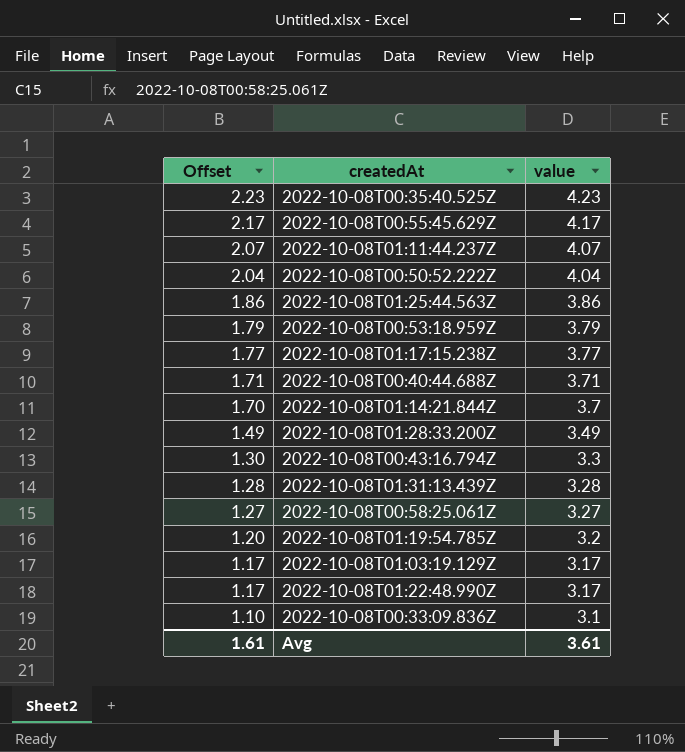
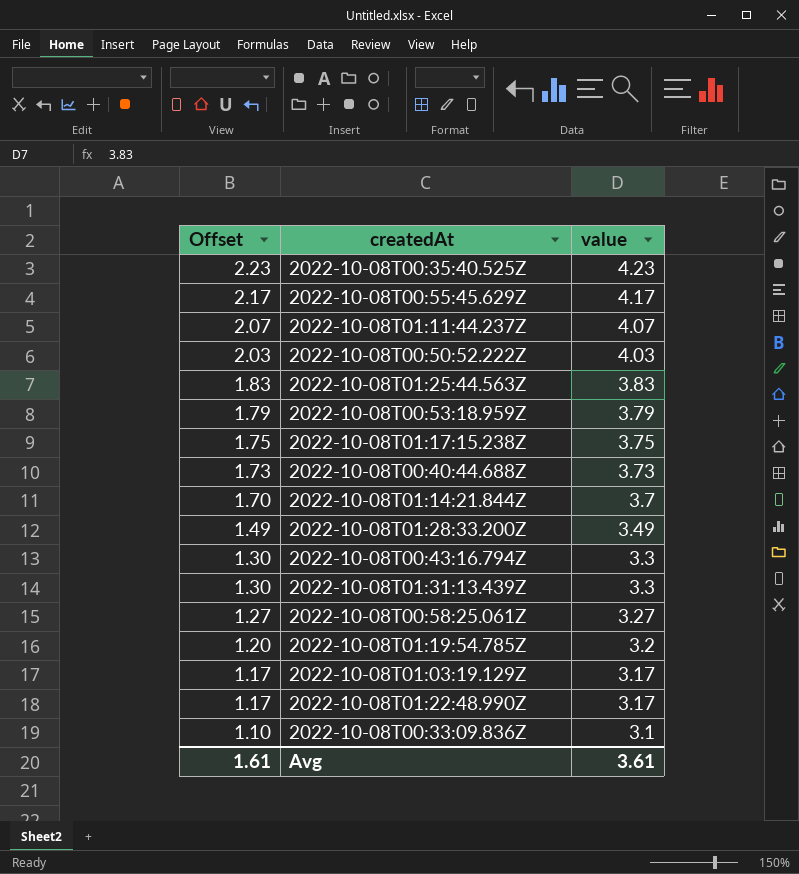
2022-10-08T00:50:52.222Z | Offset: 2.04 -> 2.03
2022-10-08T00:50:52.222Z | value: 4.04 -> 4.03
2022-10-08T01:25:44.563Z | Offset: 1.86 -> 1.83
2022-10-08T01:25:44.563Z | value: 3.86 -> 3.83
2022-10-08T01:17:15.238Z | Offset: 1.77 -> 1.75
2022-10-08T01:17:15.238Z | value: 3.77 -> 3.75
2022-10-08T00:40:44.688Z | Offset: 1.71 -> 1.73
2022-10-08T00:40:44.688Z | value: 3.71 -> 3.73
2022-10-08T01:31:13.439Z | Offset: 1.28 -> 1.30
2022-10-08T01:31:13.439Z | value: 3.28 -> 3.3

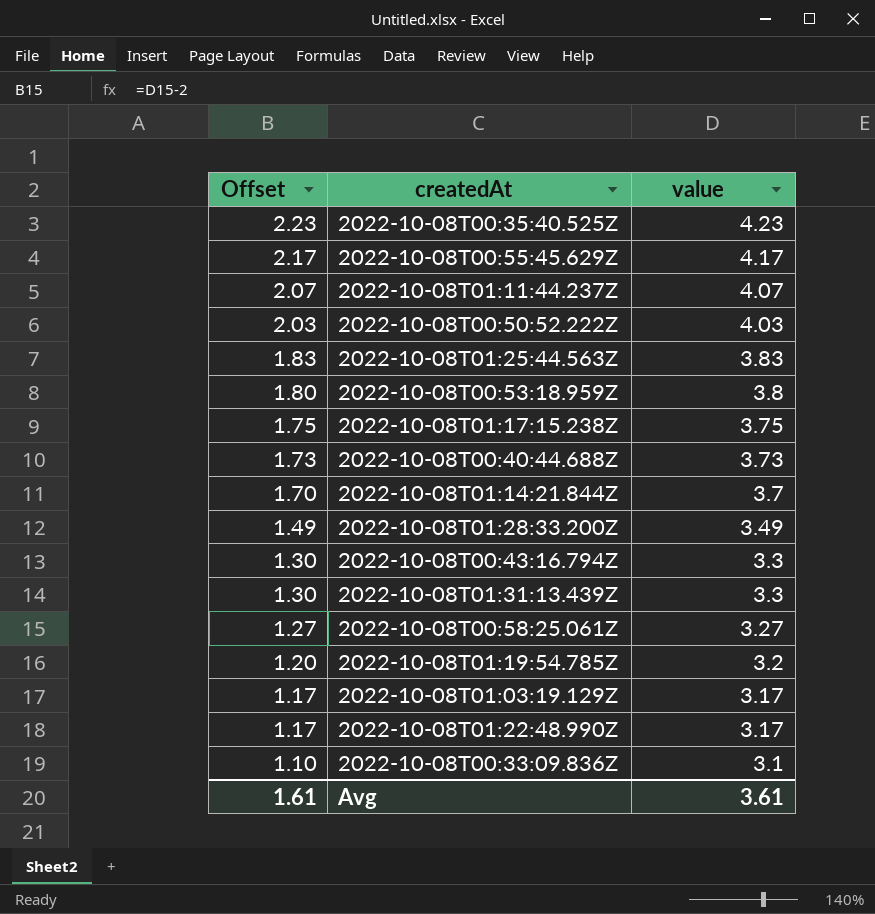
2022-10-08T00:53:18.959Z | Offset: 1.79 -> 1.80
2022-10-08T00:53:18.959Z | value: 3.79 -> 3.8

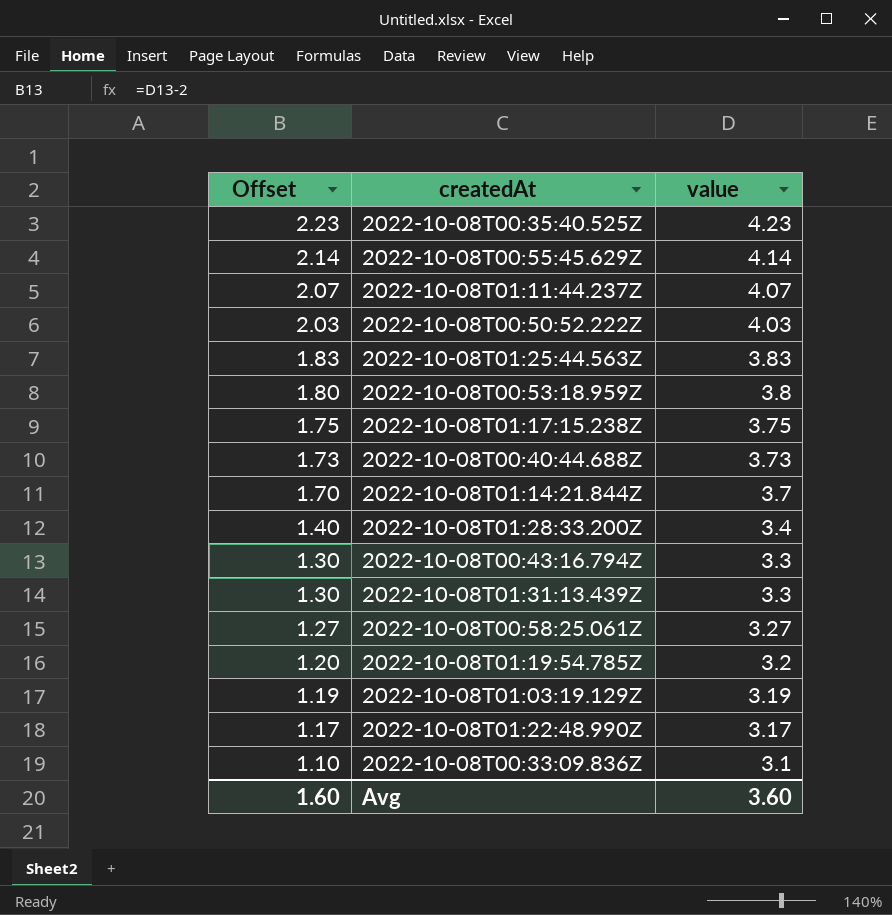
2022-10-08T00:55:45.629Z | Offset: 2.17 -> 2.14
2022-10-08T00:55:45.629Z | value: 4.17 -> 4.14
2022-10-08T01:28:33.200Z | Offset: 1.49 -> 1.40
2022-10-08T01:28:33.200Z | value: 3.49 -> 3.4
2022-10-08T01:03:19.129Z | Offset: 1.17 -> 1.19
2022-10-08T01:03:19.129Z | value: 3.17 -> 3.19
Avg | Offset: 1.61 -> 1.60
Avg | value: 3.61 -> 3.60

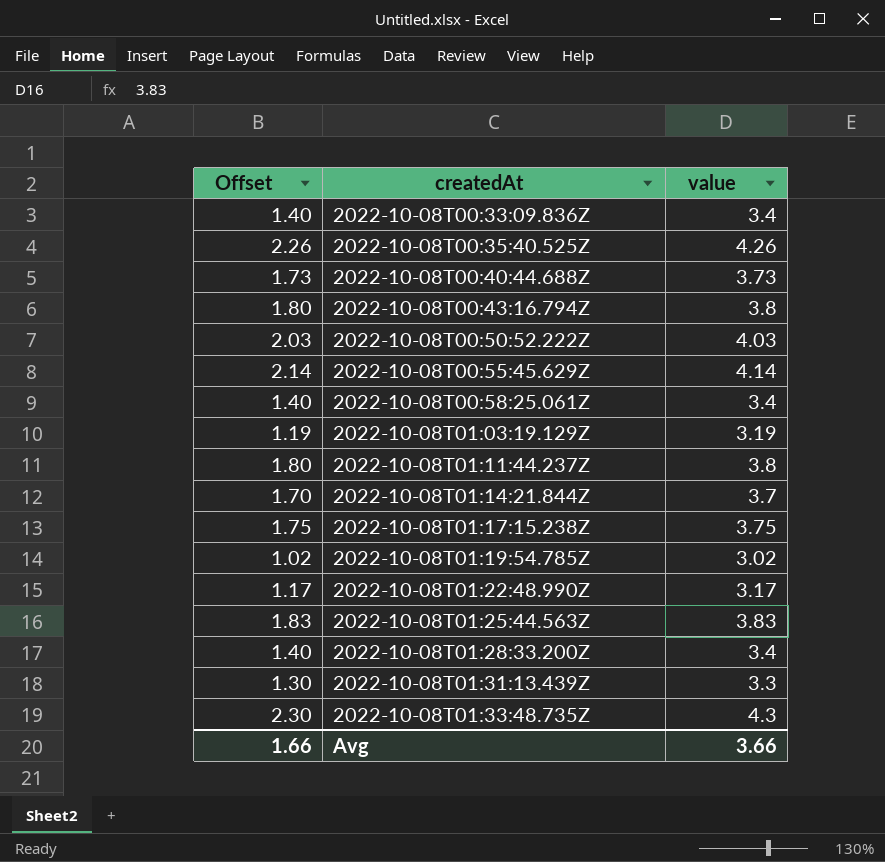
row order: Offset descending -> createdAt ascending
row 2022-10-08T00:53:18.959Z: 1.80 | 3.8 -> none
2022-10-08T00:33:09.836Z | Offset: 1.10 -> 1.40
2022-10-08T00:33:09.836Z | value: 3.1 -> 3.4
2022-10-08T00:35:40.525Z | Offset: 2.23 -> 2.26
2022-10-08T00:35:40.525Z | value: 4.23 -> 4.26
2022-10-08T00:43:16.794Z | Offset: 1.30 -> 1.80
2022-10-08T00:43:16.794Z | value: 3.3 -> 3.8
2022-10-08T00:58:25.061Z | Offset: 1.27 -> 1.40
2022-10-08T00:58:25.061Z | value: 3.27 -> 3.4
2022-10-08T01:11:44.237Z | Offset: 2.07 -> 1.80
2022-10-08T01:11:44.237Z | value: 4.07 -> 3.8
2022-10-08T01:19:54.785Z | Offset: 1.20 -> 1.02
2022-10-08T01:19:54.785Z | value: 3.2 -> 3.02
row 2022-10-08T01:33:48.735Z: none -> 2.30 | 4.3
Avg | Offset: 1.60 -> 1.66
Avg | value: 3.60 -> 3.66

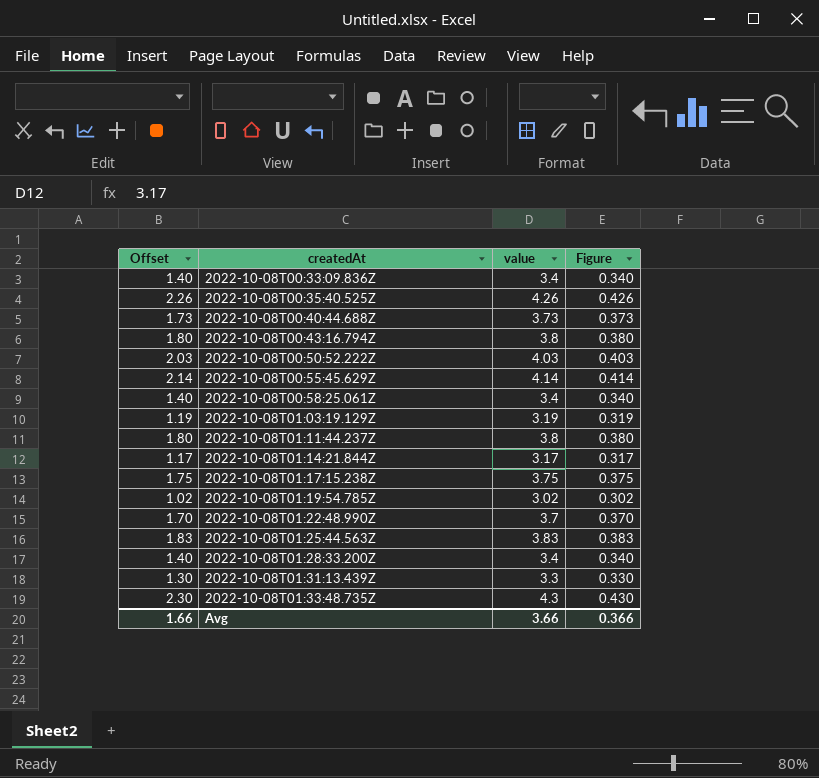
column Figure | formula: none -> [value] * 0.1
2022-10-08T01:14:21.844Z | Offset: 1.70 -> 1.17
2022-10-08T01:14:21.844Z | value: 3.7 -> 3.17
2022-10-08T01:22:48.990Z | Offset: 1.17 -> 1.70
2022-10-08T01:22:48.990Z | value: 3.17 -> 3.7

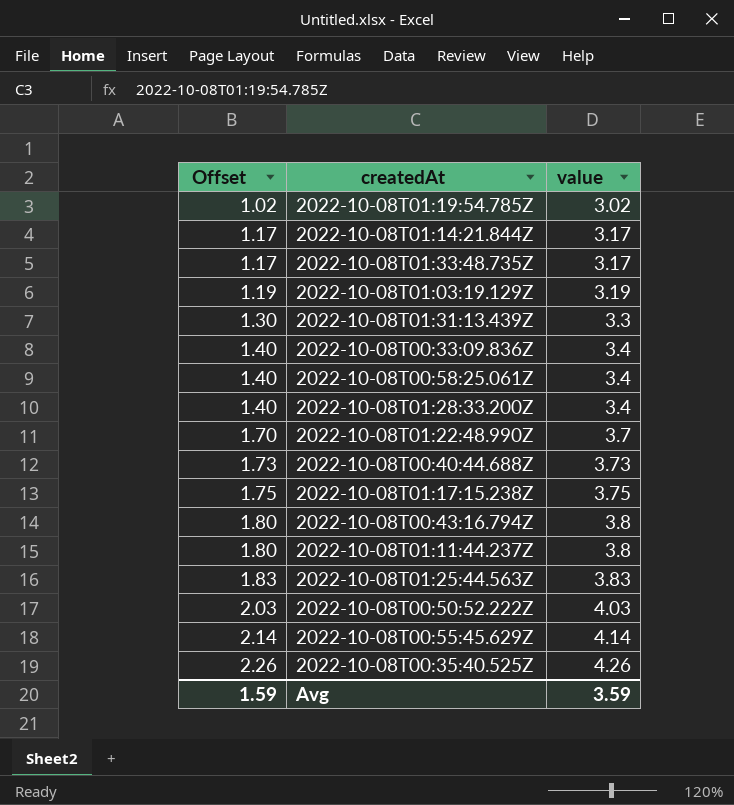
row order: createdAt ascending -> Offset ascending
column Figure | formula: [value] * 0.1 -> none
2022-10-08T01:33:48.735Z | Offset: 2.30 -> 1.17
2022-10-08T01:33:48.735Z | value: 4.3 -> 3.17
Avg | Offset: 1.66 -> 1.59
Avg | value: 3.66 -> 3.59

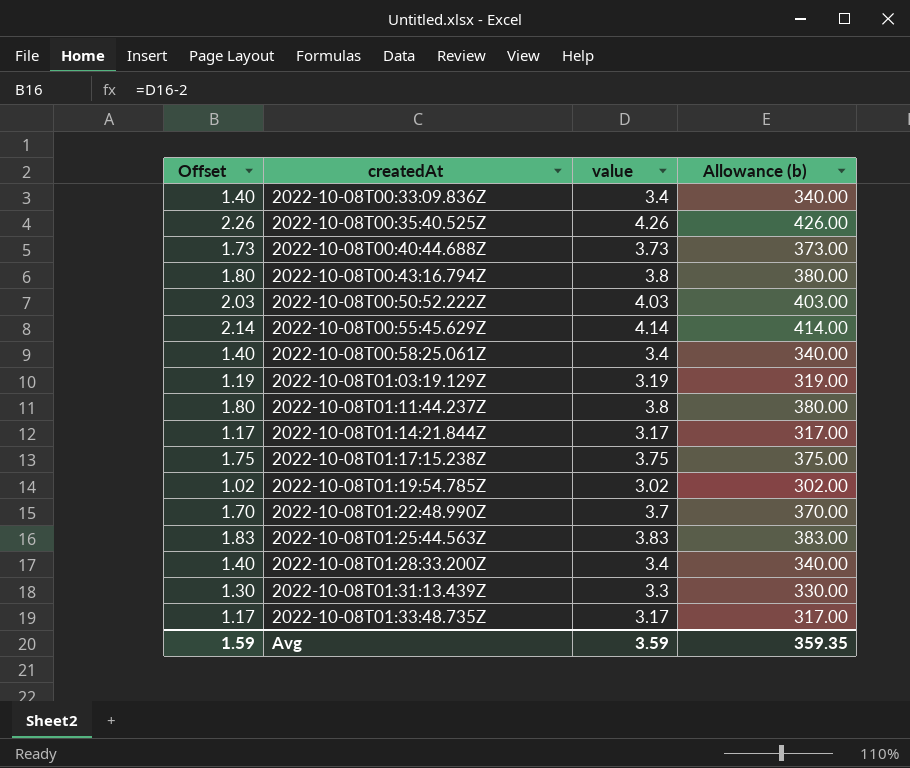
row order: Offset ascending -> createdAt ascending
column Allowance (b) | formula: none -> [value] * 100

